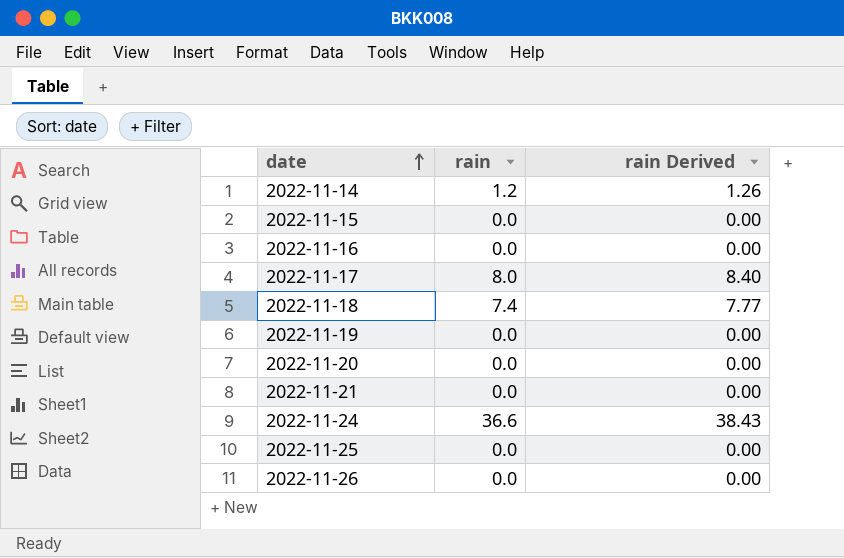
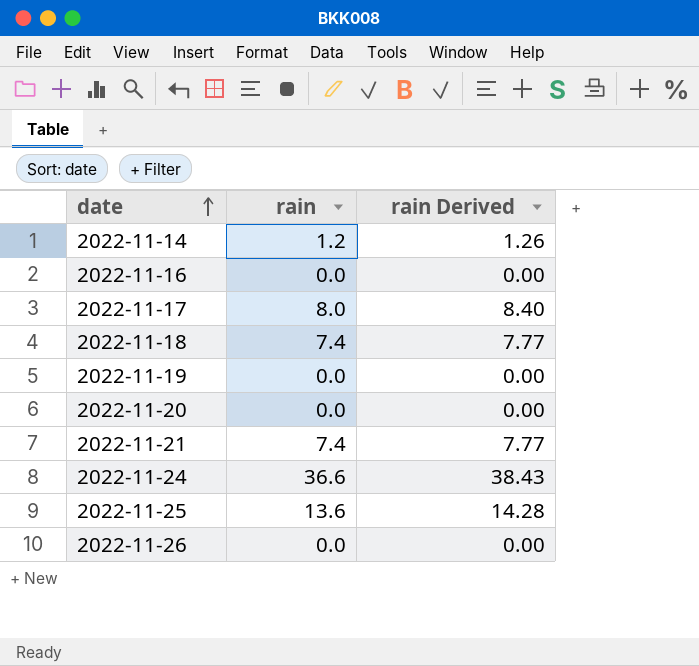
row 2022-11-15: 0.0 | 0.00 -> none
2022-11-21 | rain: 0.0 -> 7.4
2022-11-21 | rain Derived: 0.00 -> 7.77
2022-11-25 | rain: 0.0 -> 13.6
2022-11-25 | rain Derived: 0.00 -> 14.28

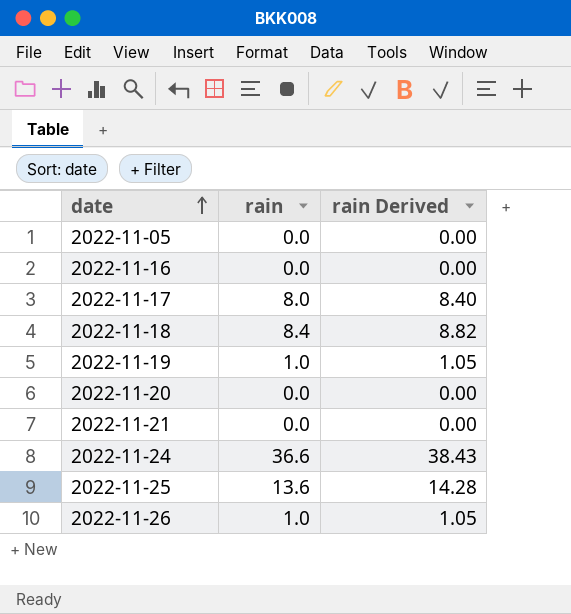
row 2022-11-14: 1.2 | 1.26 -> none
row 2022-11-05: none -> 0.0 | 0.00
2022-11-18 | rain: 7.4 -> 8.4
2022-11-18 | rain Derived: 7.77 -> 8.82
2022-11-19 | rain: 0.0 -> 1.0
2022-11-19 | rain Derived: 0.00 -> 1.05
2022-11-21 | rain: 7.4 -> 0.0
2022-11-21 | rain Derived: 7.77 -> 0.00
2022-11-26 | rain: 0.0 -> 1.0
2022-11-26 | rain Derived: 0.00 -> 1.05

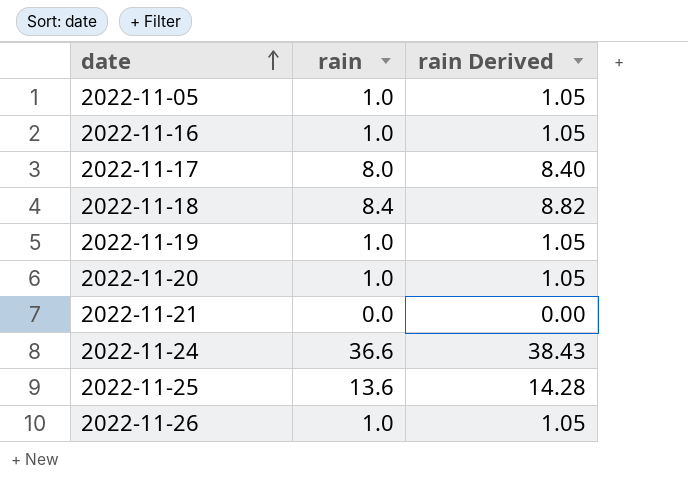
2022-11-05 | rain: 0.0 -> 1.0
2022-11-05 | rain Derived: 0.00 -> 1.05
2022-11-16 | rain: 0.0 -> 1.0
2022-11-16 | rain Derived: 0.00 -> 1.05
2022-11-20 | rain: 0.0 -> 1.0
2022-11-20 | rain Derived: 0.00 -> 1.05

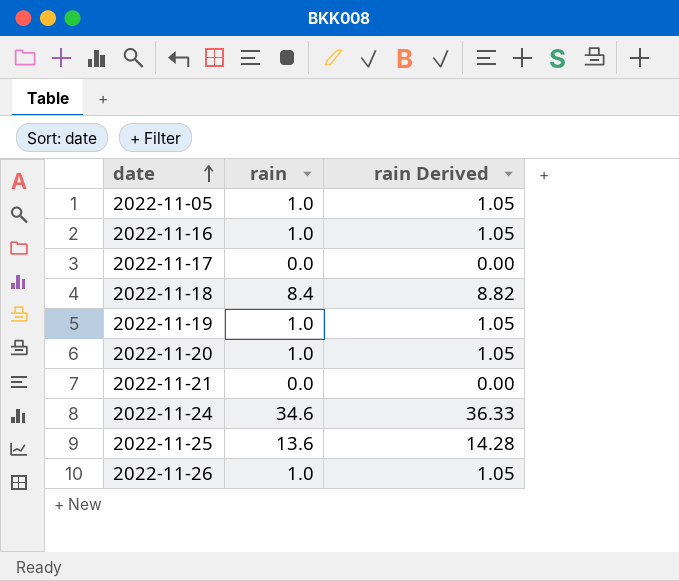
2022-11-17 | rain: 8.0 -> 0.0
2022-11-17 | rain Derived: 8.40 -> 0.00
2022-11-24 | rain: 36.6 -> 34.6
2022-11-24 | rain Derived: 38.43 -> 36.33

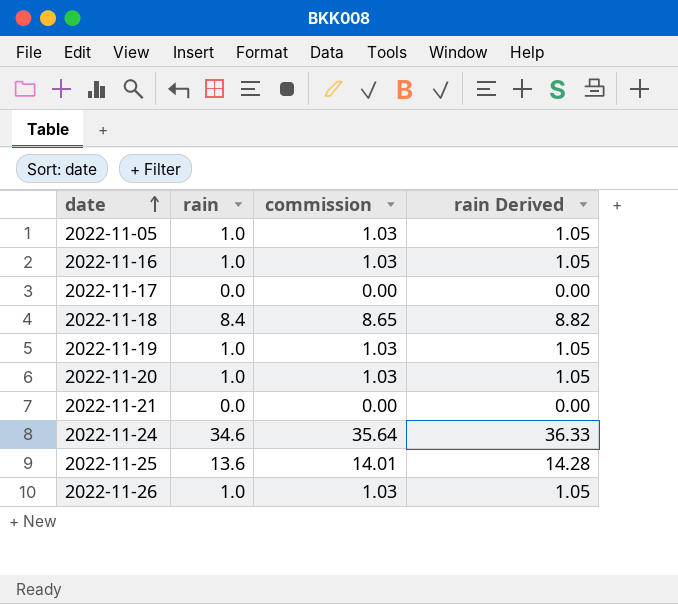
column commission | formula: none -> [rain] * 1.03

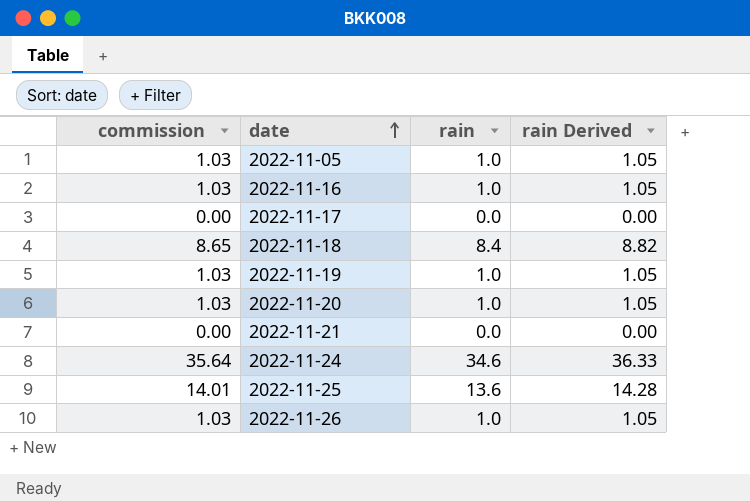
column commission | position: 3 -> 1

